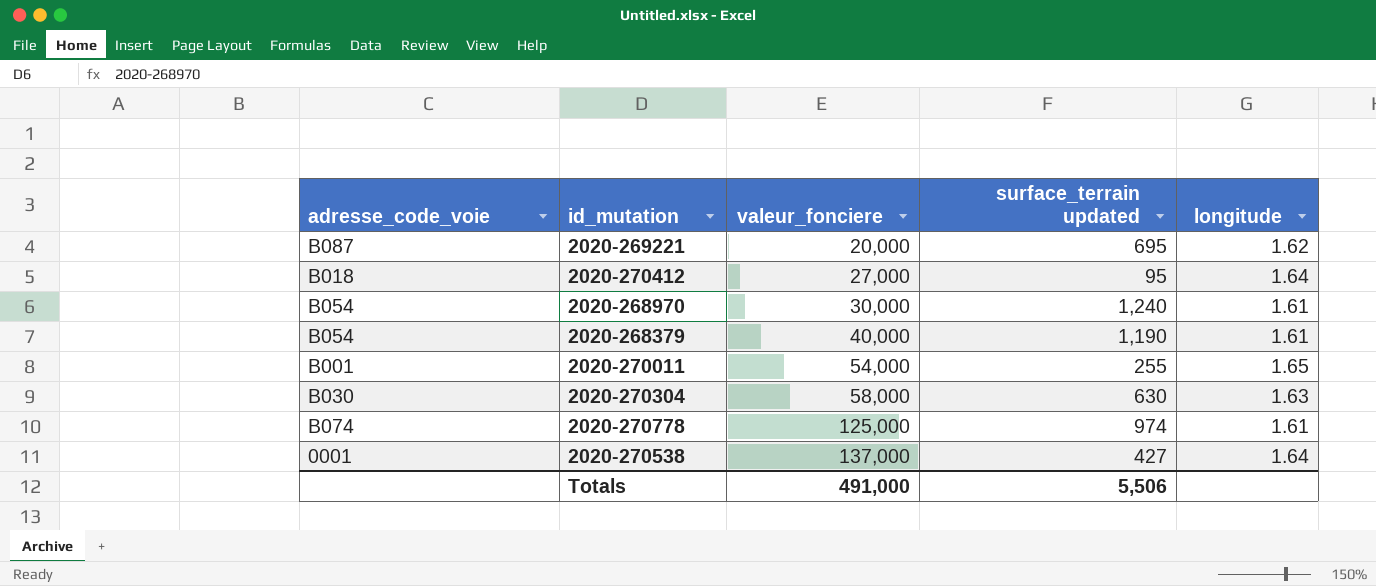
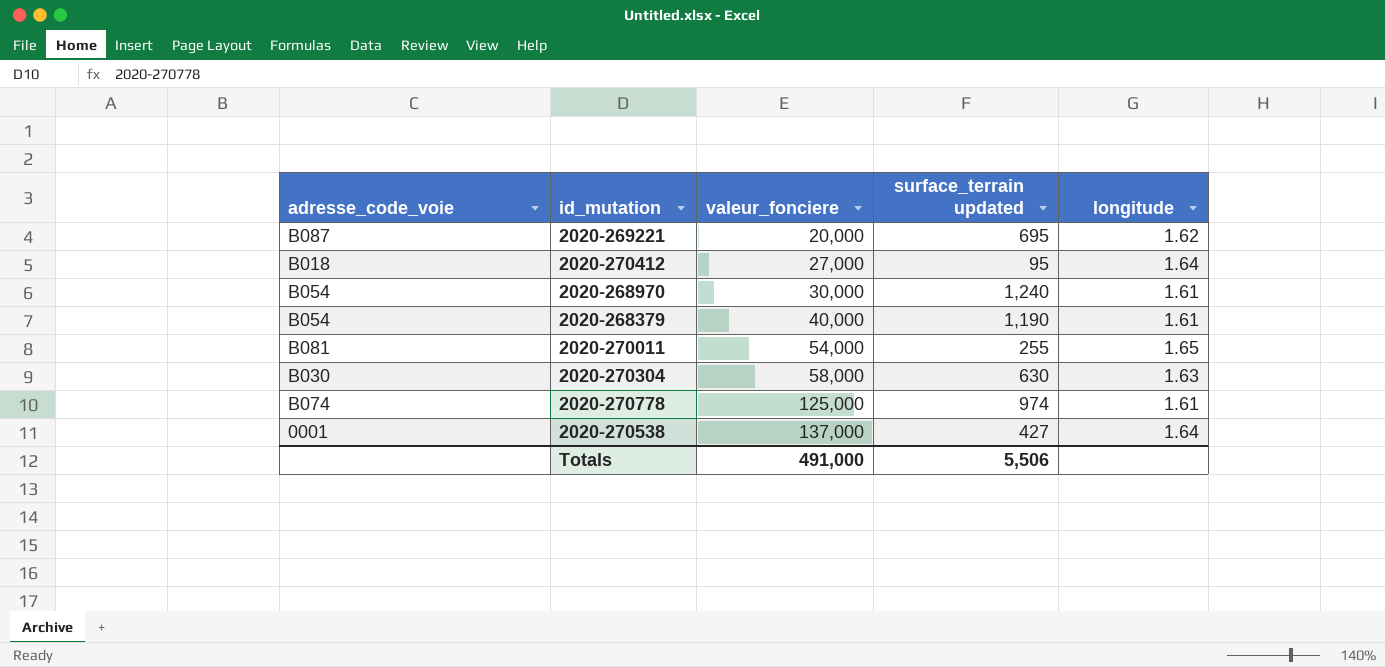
2020-270011 | adresse_code_voie: B001 -> B081

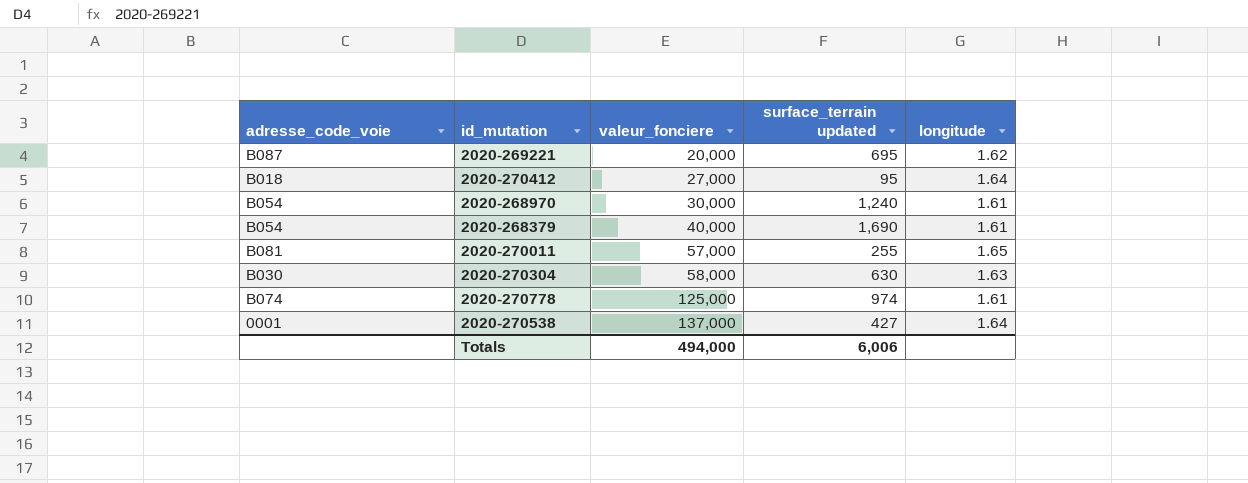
2020-268379 | surface_terrain updated: 1,190 -> 1,690
2020-270011 | valeur_fonciere: 54,000 -> 57,000
Totals | valeur_fonciere: 491,000 -> 494,000
Totals | surface_terrain updated: 5,506 -> 6,006

